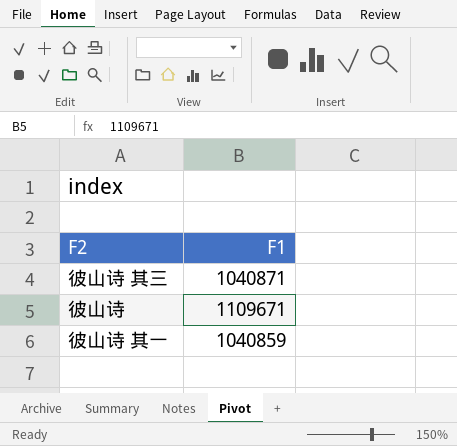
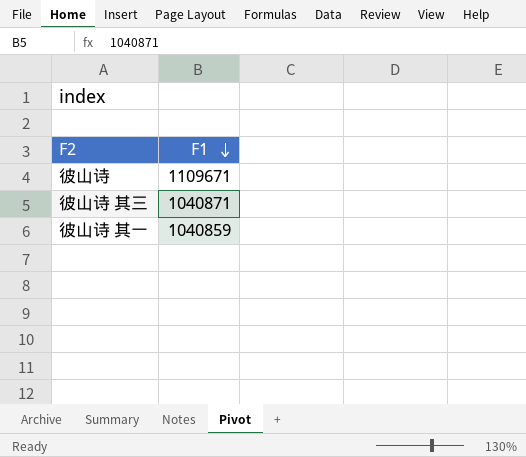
row order: none -> F1 descending

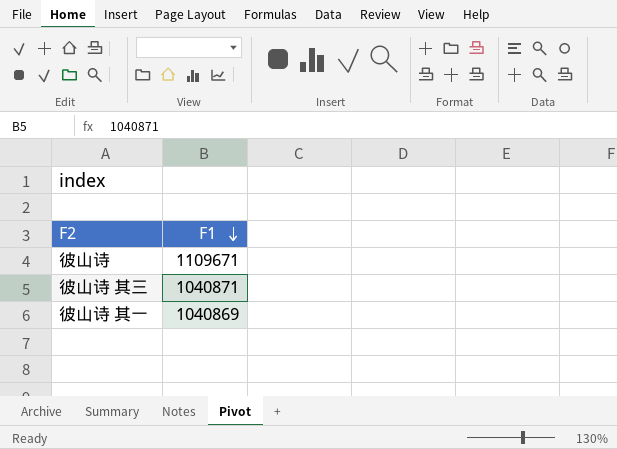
彼山诗 其一 | F1: 1040859 -> 1040869

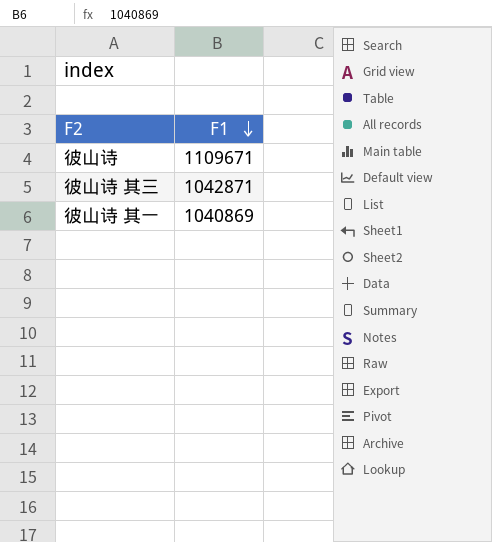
彼山诗 其三 | F1: 1040871 -> 1042871

